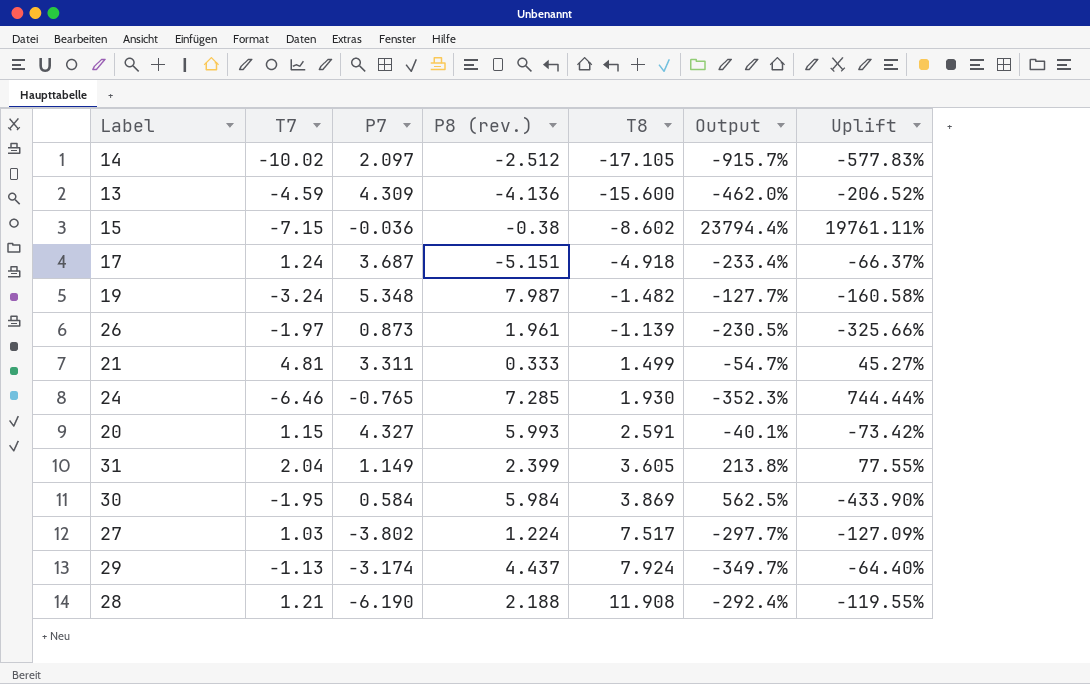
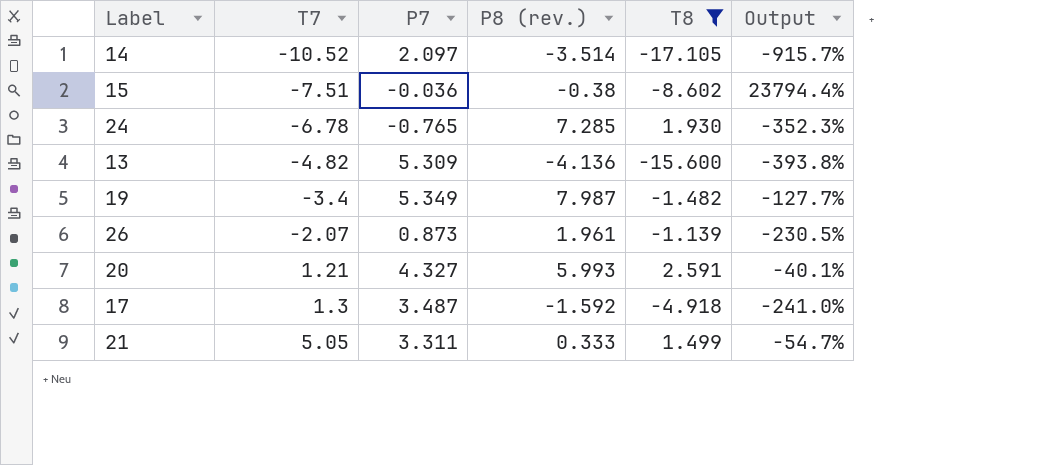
filter: none -> T8 <= 2.591
row order: T8 ascending -> T7 ascending
column Uplift | formula: ([T7] - [P7]) / [P7] -> none
14 | T7: -10.02 -> -10.52
14 | P8 (rev.): -2.512 -> -3.514
15 | T7: -7.15 -> -7.51
24 | T7: -6.46 -> -6.78
13 | T7: -4.59 -> -4.82
13 | P7: 4.309 -> 5.309
13 | Output: -462.0% -> -393.8%
19 | T7: -3.24 -> -3.4
19 | P7: 5.348 -> 5.349
26 | T7: -1.97 -> -2.07
20 | T7: 1.15 -> 1.21
17 | T7: 1.24 -> 1.3
17 | P7: 3.687 -> 3.487
17 | P8 (rev.): -5.151 -> -1.592
17 | Output: -233.4% -> -241.0%
21 | T7: 4.81 -> 5.05

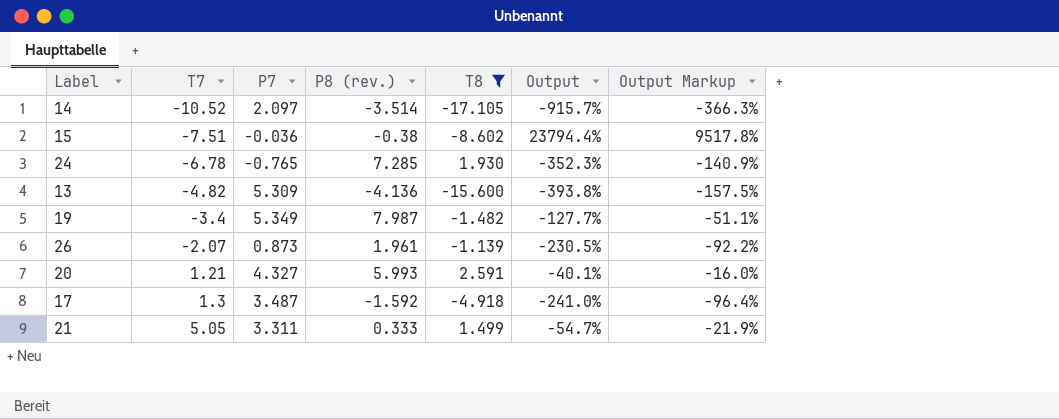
column Output Markup | formula: none -> [Output] * 0.4

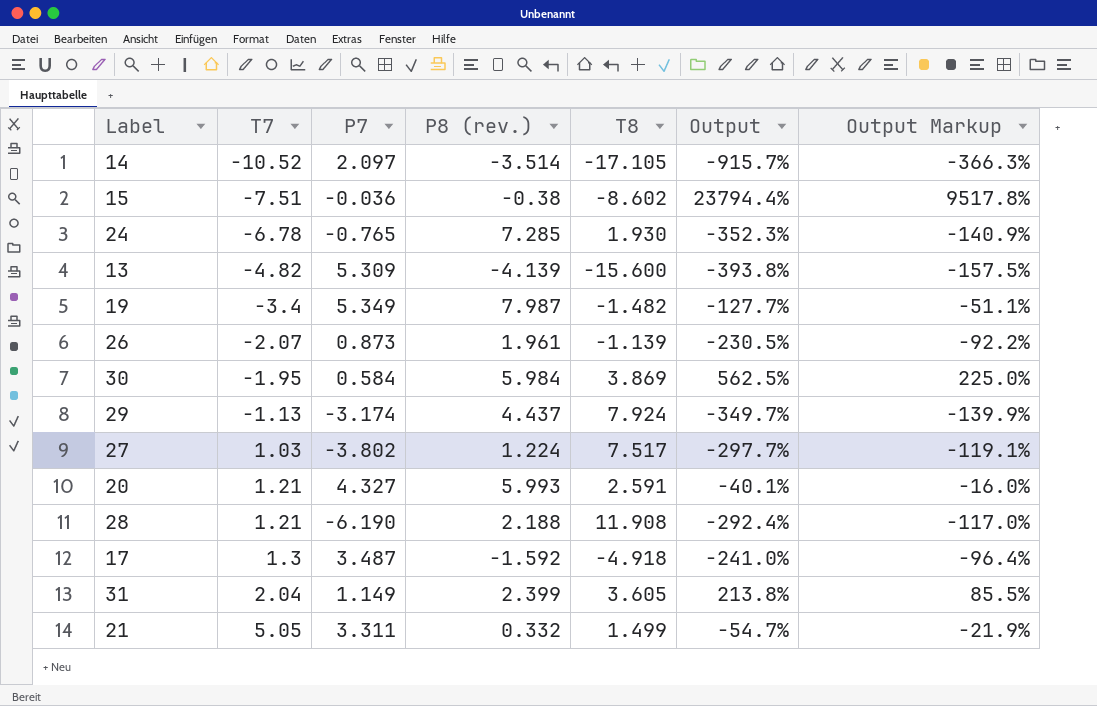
filter: T8 <= 2.591 -> none
13 | P8 (rev.): -4.136 -> -4.139
21 | P8 (rev.): 0.333 -> 0.332

